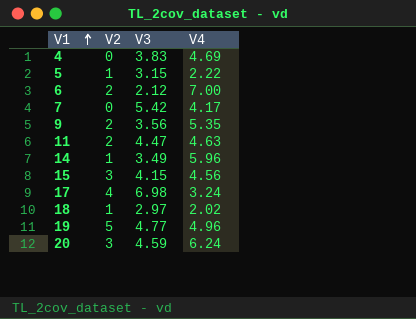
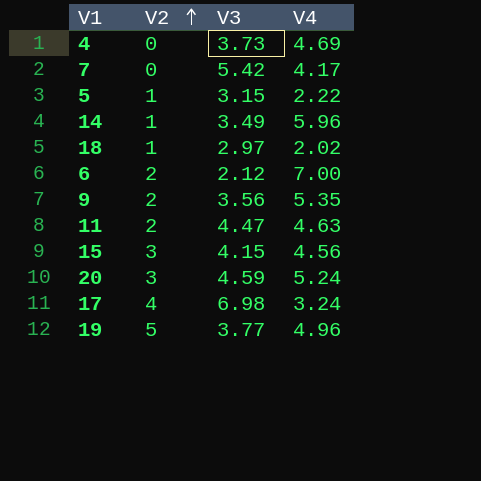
row order: V1 ascending -> V2 ascending
4 | V3: 3.83 -> 3.73
20 | V4: 6.24 -> 5.24
19 | V3: 4.77 -> 3.77

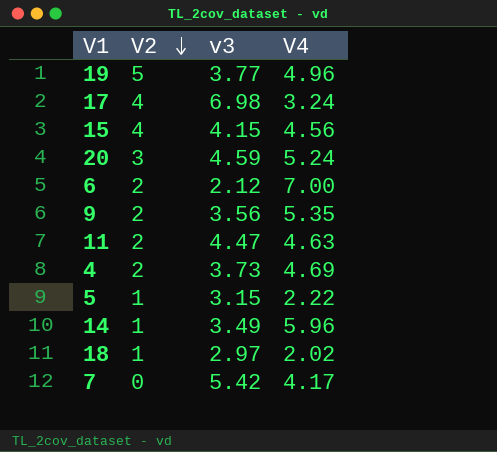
row order: V2 ascending -> V2 descending
column name: V3 -> v3
15 | V2: 3 -> 4
4 | V2: 0 -> 2

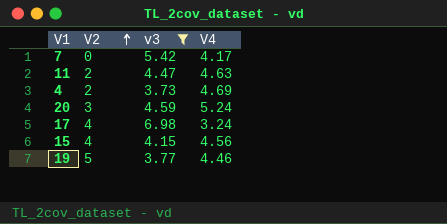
filter: none -> v3 >= 3.73
row order: V2 descending -> V2 ascending
19 | V4: 4.96 -> 4.46

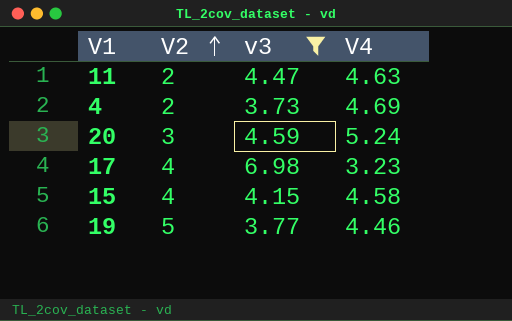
row 7: 0 | 5.42 | 4.17 -> none
17 | V4: 3.24 -> 3.23
15 | V4: 4.56 -> 4.58

